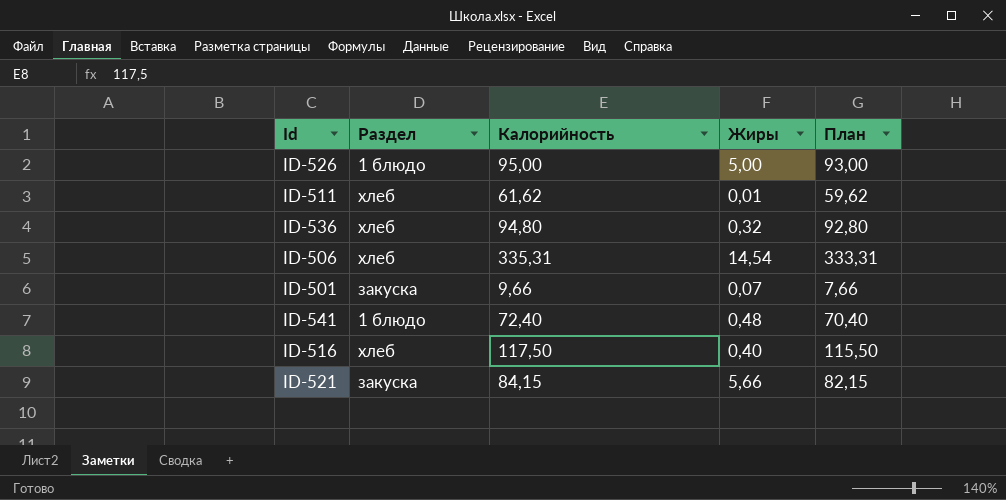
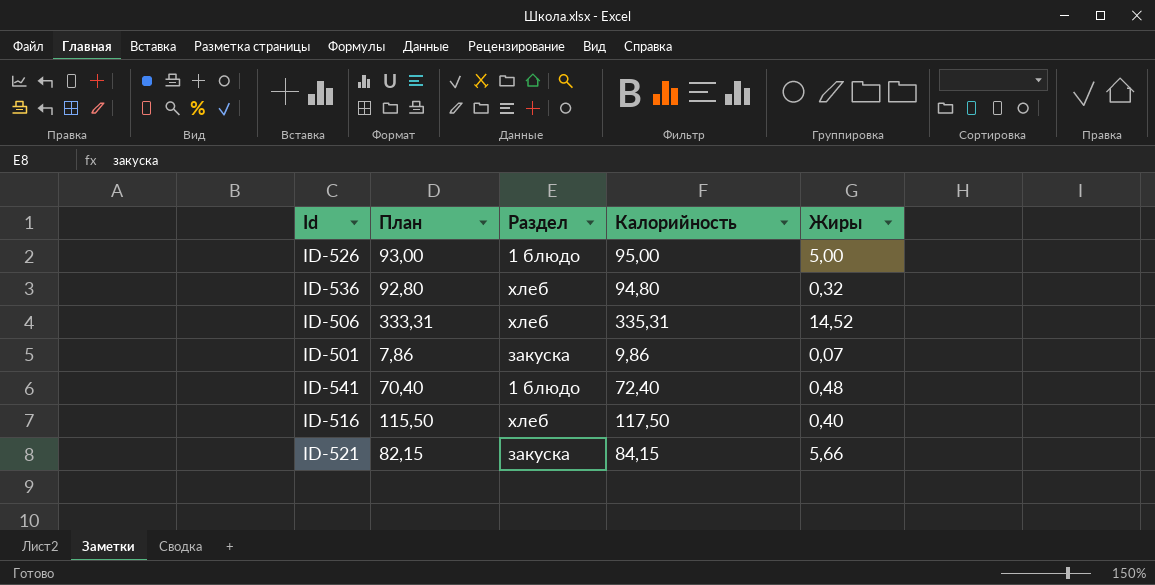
column План | position: 5 -> 2
row ID-511: хлеб | 61,62 | 0,01 | 59,62 -> none
ID-506 | Жиры: 14,54 -> 14,52
ID-501 | План: 7,66 -> 7,86
ID-501 | Калорийность: 9,66 -> 9,86

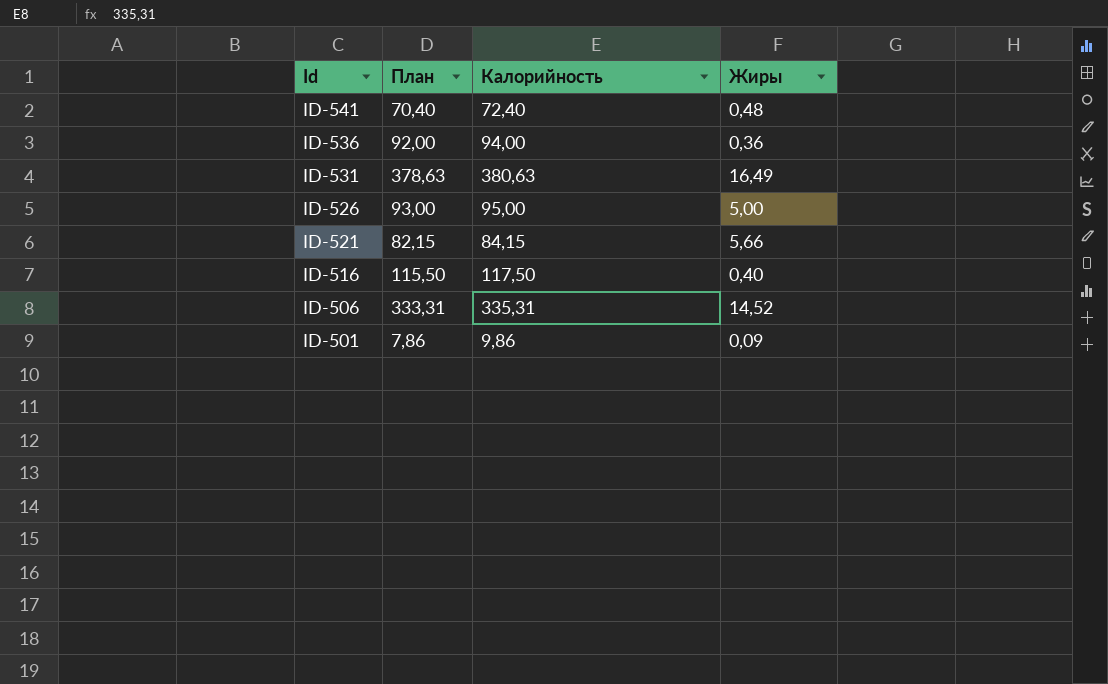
row order: none -> Id descending
column Раздел | position: 3 -> none
ID-536 | План: 92,80 -> 92,00
ID-536 | Калорийность: 94,80 -> 94,00
ID-536 | Жиры: 0,32 -> 0,36
row ID-531: none -> 378,63 | 380,63 | 16,49
ID-501 | Жиры: 0,07 -> 0,09

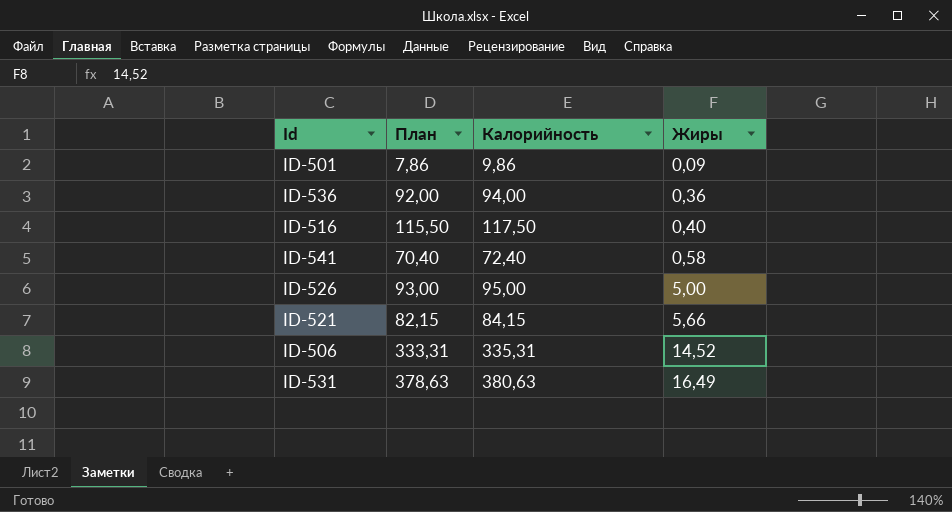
row order: Id descending -> Жиры ascending
ID-541 | Жиры: 0,48 -> 0,58

